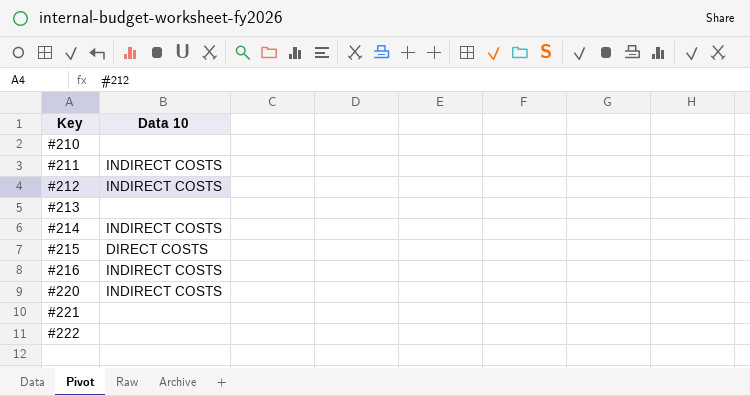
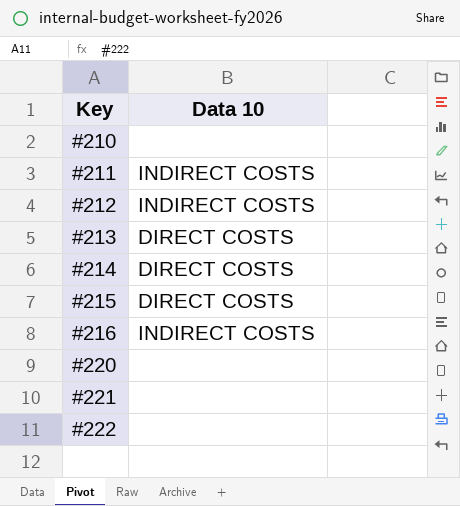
#213 | Data 10: none -> DIRECT COSTS
#214 | Data 10: INDIRECT COSTS -> DIRECT COSTS
#220 | Data 10: INDIRECT COSTS -> none

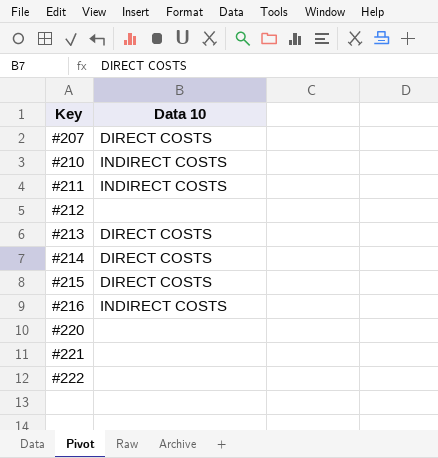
row #207: none -> DIRECT COSTS
#210 | Data 10: none -> INDIRECT COSTS
#212 | Data 10: INDIRECT COSTS -> none

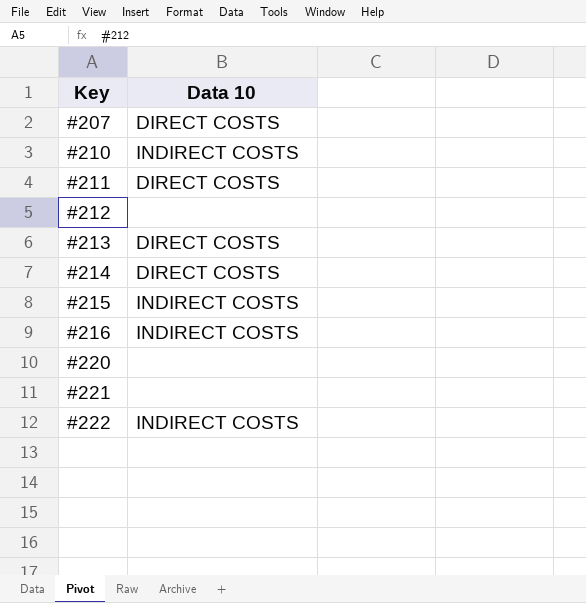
#211 | Data 10: INDIRECT COSTS -> DIRECT COSTS
#215 | Data 10: DIRECT COSTS -> INDIRECT COSTS
#222 | Data 10: none -> INDIRECT COSTS

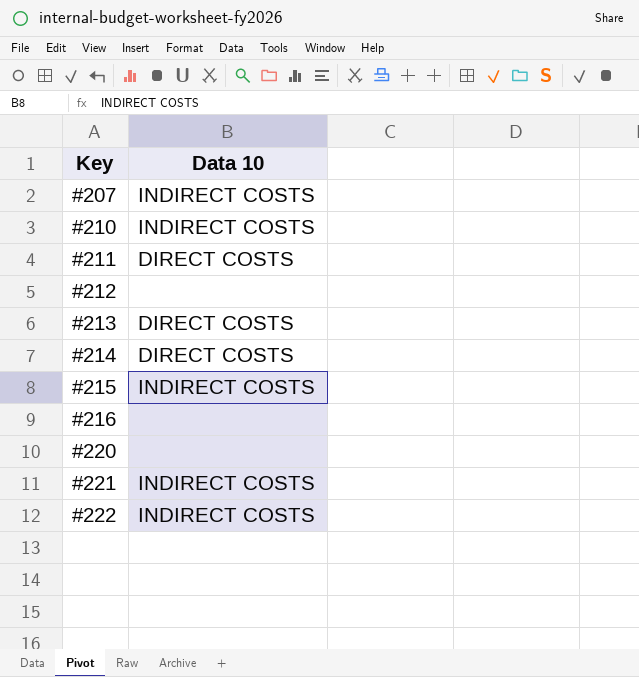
#207 | Data 10: DIRECT COSTS -> INDIRECT COSTS
#216 | Data 10: INDIRECT COSTS -> none
#221 | Data 10: none -> INDIRECT COSTS

